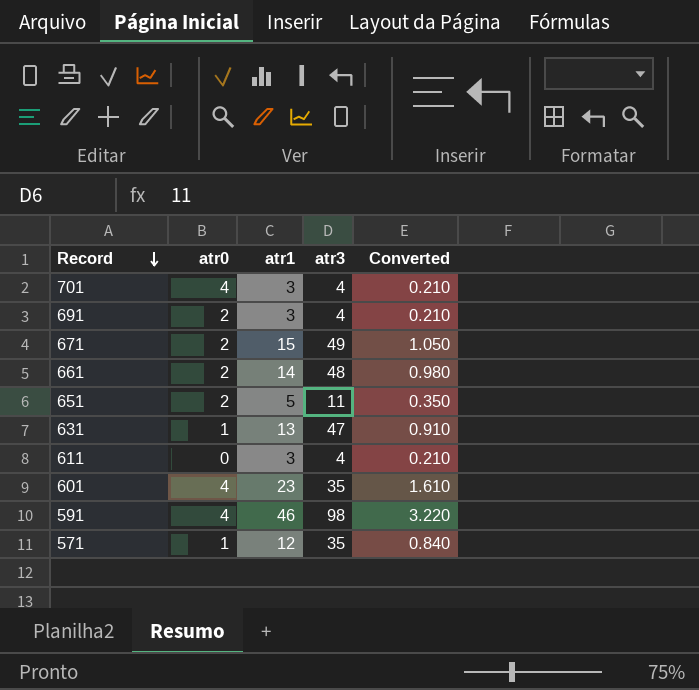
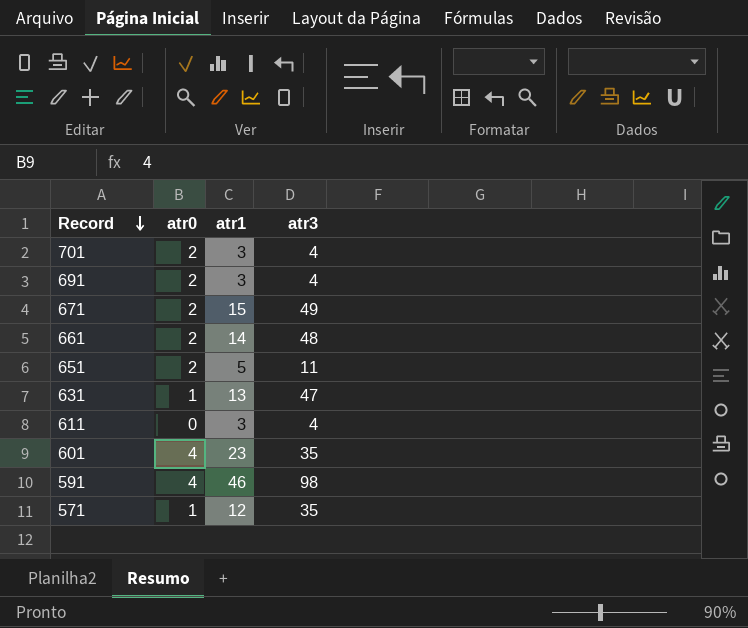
column Converted | formula: [atr1] * 0.07 -> none
701 | atr0: 4 -> 2

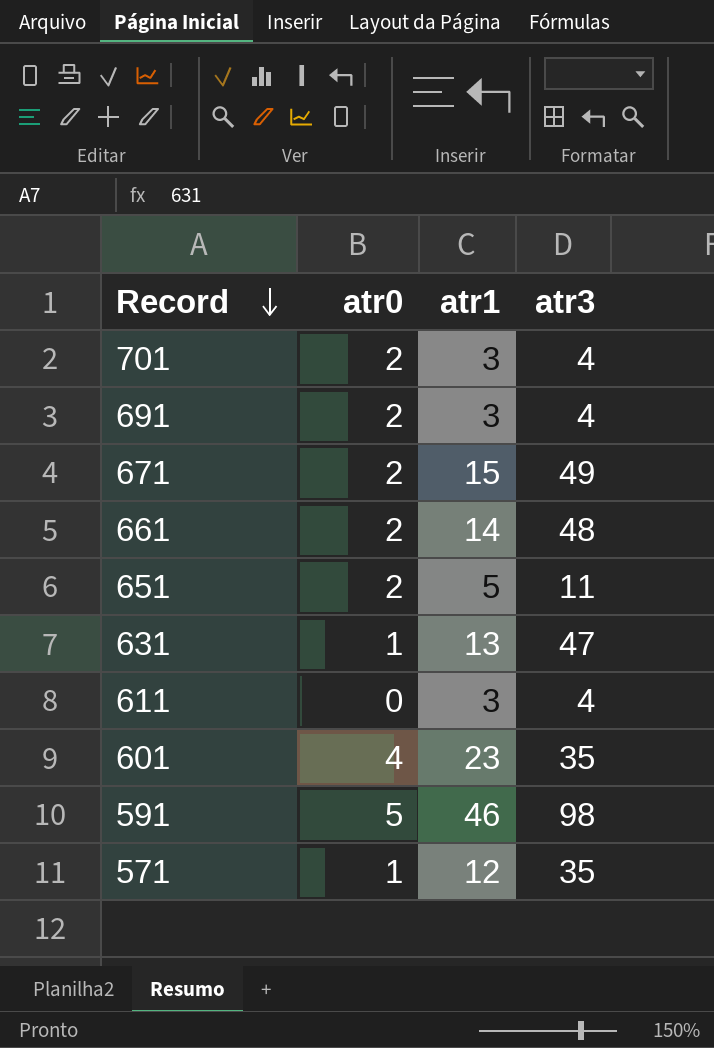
591 | atr0: 4 -> 5

